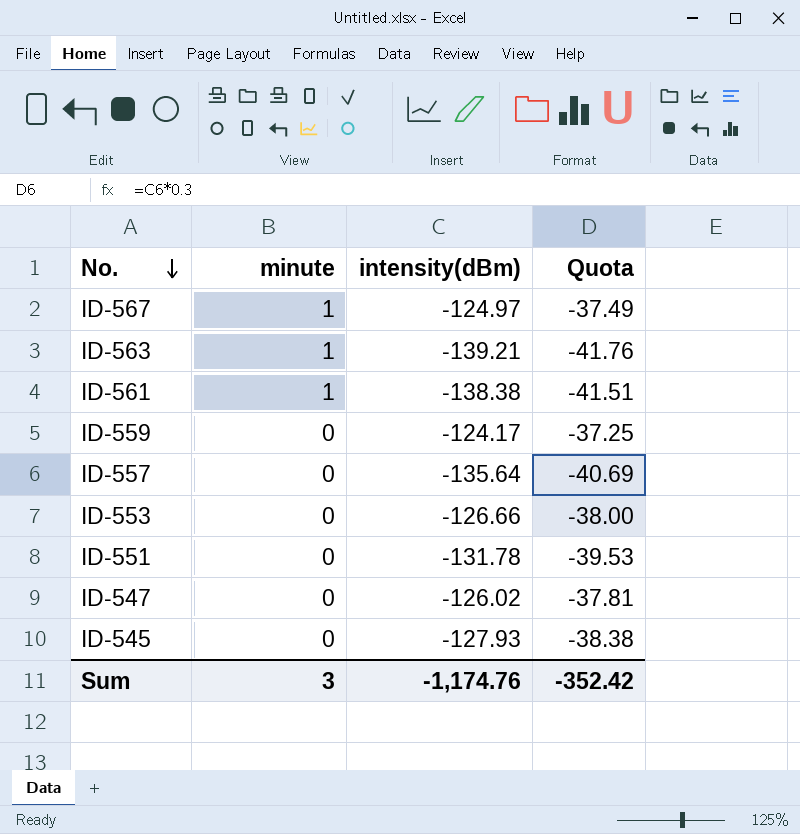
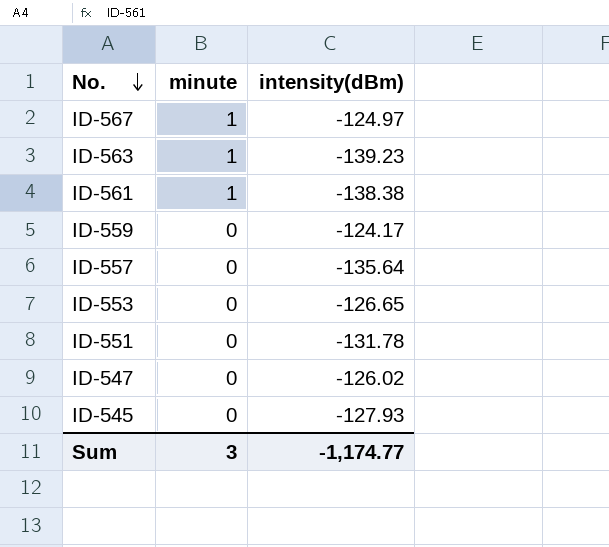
column Quota | formula: [intensity(dBm)] * 0.3 -> none
ID-563 | intensity(dBm): -139.21 -> -139.23
ID-553 | intensity(dBm): -126.66 -> -126.65
Sum | intensity(dBm): -1,174.76 -> -1,174.77

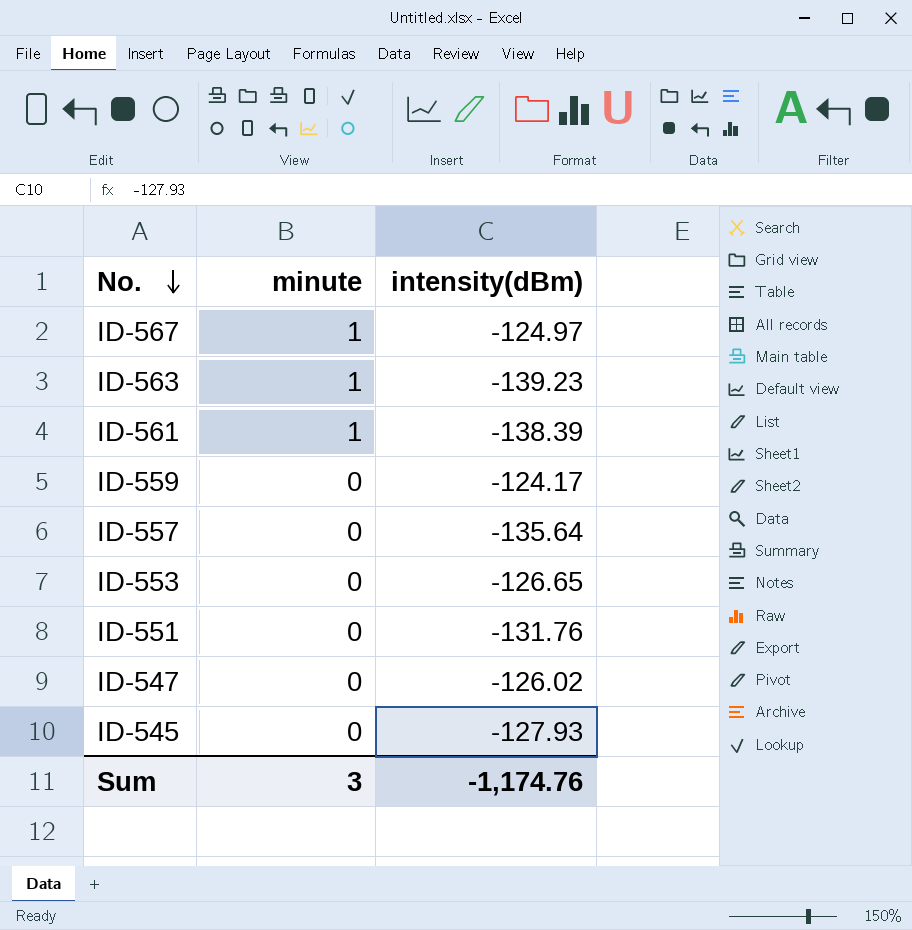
ID-561 | intensity(dBm): -138.38 -> -138.39
ID-551 | intensity(dBm): -131.78 -> -131.76
Sum | intensity(dBm): -1,174.77 -> -1,174.76

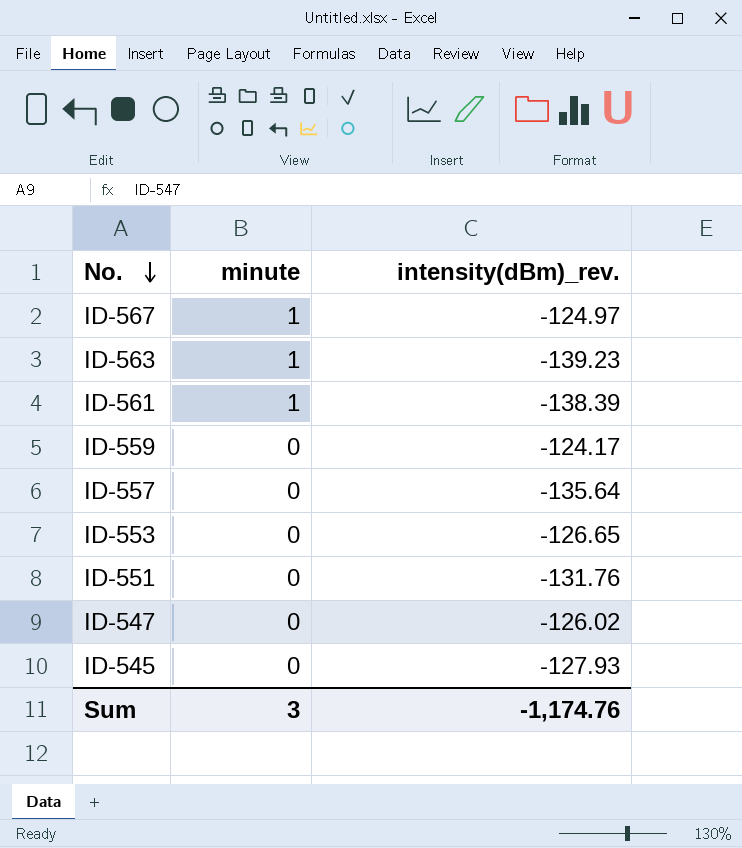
column name: intensity(dBm) -> intensity(dBm)_rev.

